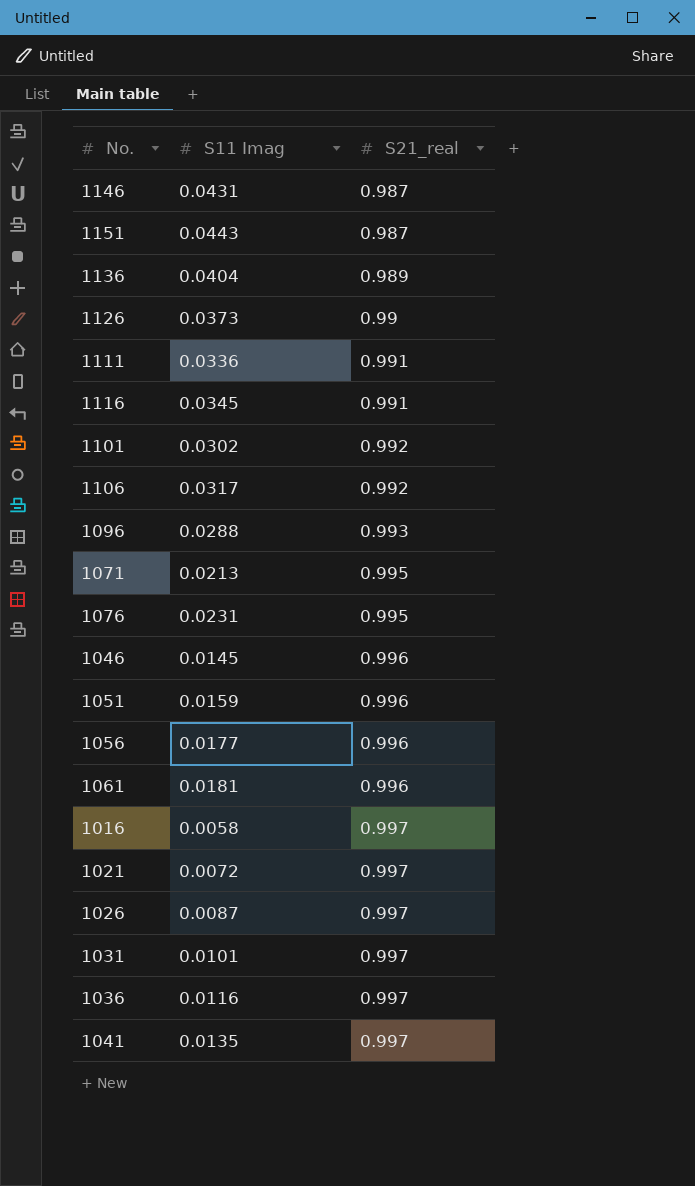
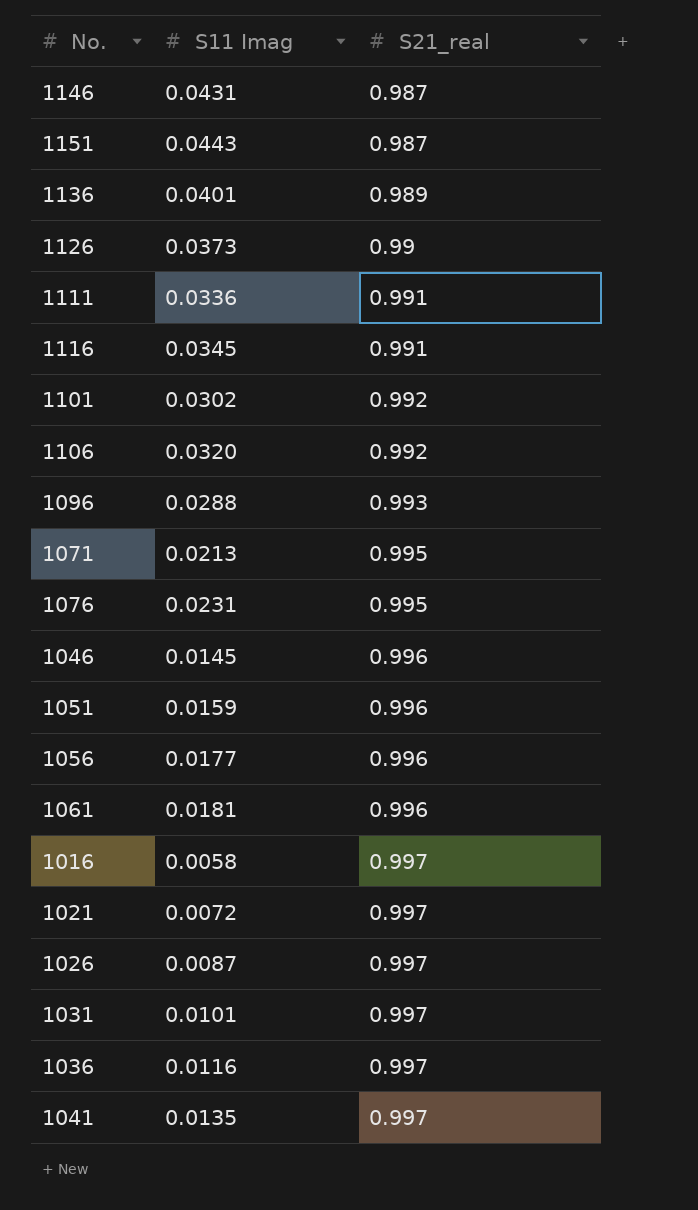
1136 | S11 Imag: 0.0404 -> 0.0401
1106 | S11 Imag: 0.0317 -> 0.0320

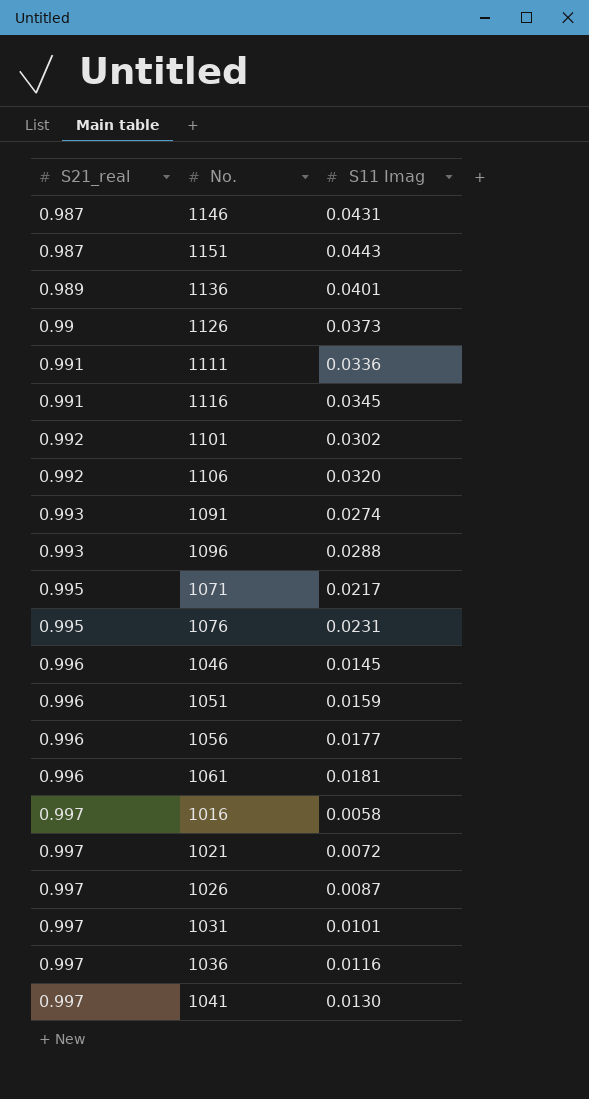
column S21_real | position: 3 -> 1
row 1091: none -> 0.993 | 0.0274
1071 | S11 Imag: 0.0213 -> 0.0217
1041 | S11 Imag: 0.0135 -> 0.0130

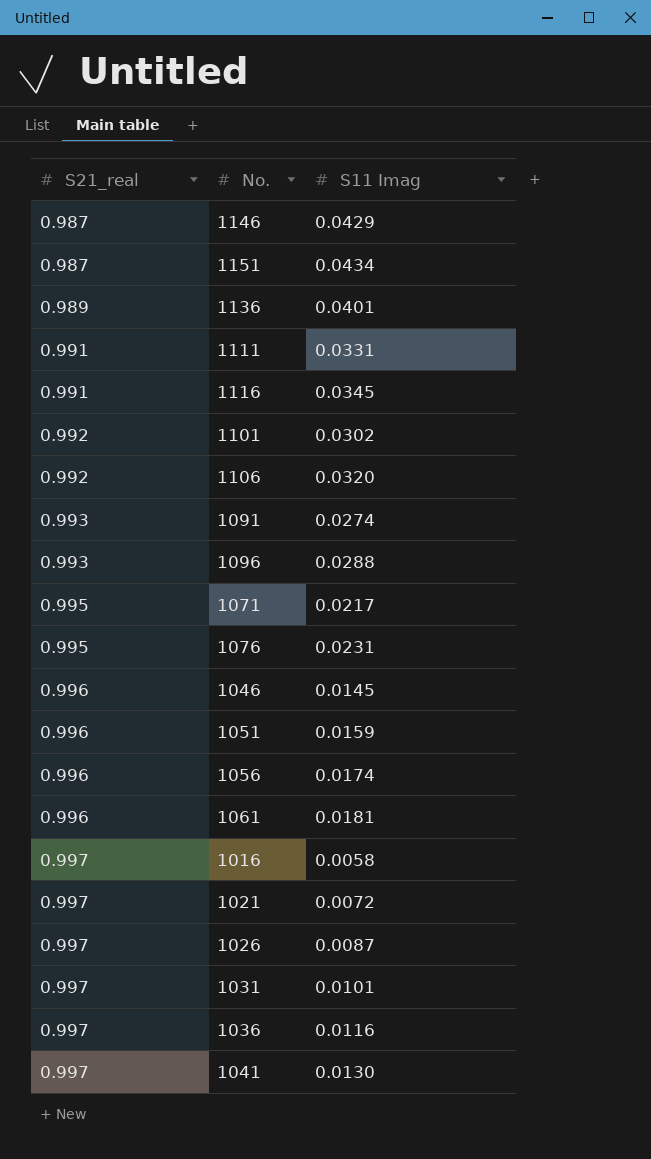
row 1126: 0.99 | 0.0373 -> none
1146 | S11 Imag: 0.0431 -> 0.0429
1151 | S11 Imag: 0.0443 -> 0.0434
1111 | S11 Imag: 0.0336 -> 0.0331
1056 | S11 Imag: 0.0177 -> 0.0174

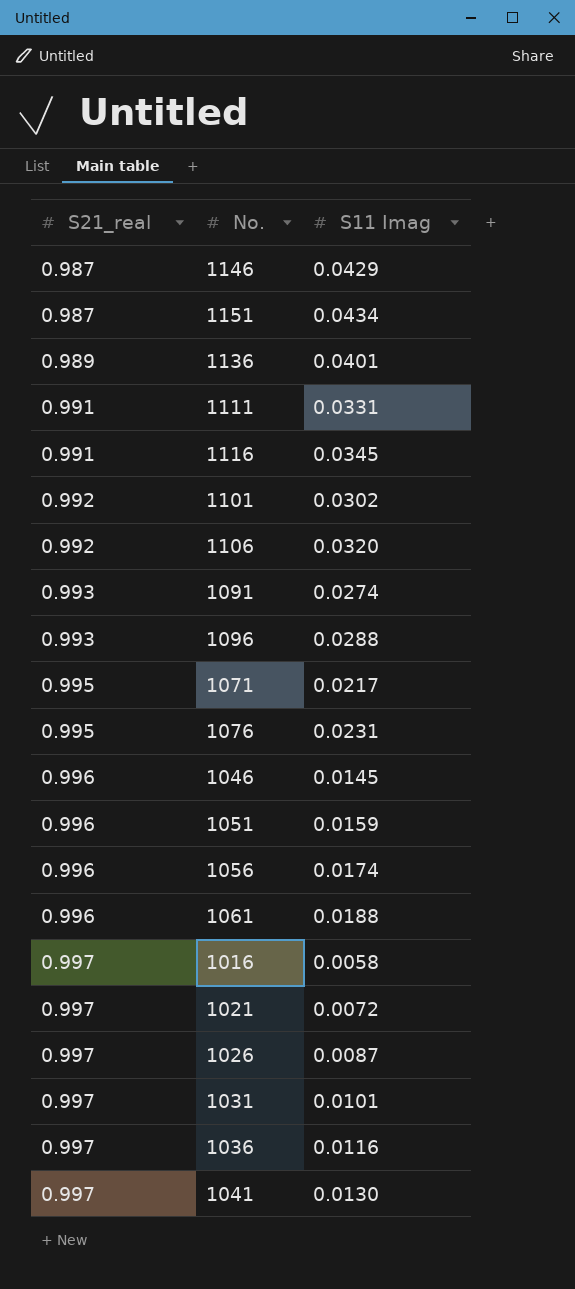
1061 | S11 Imag: 0.0181 -> 0.0188

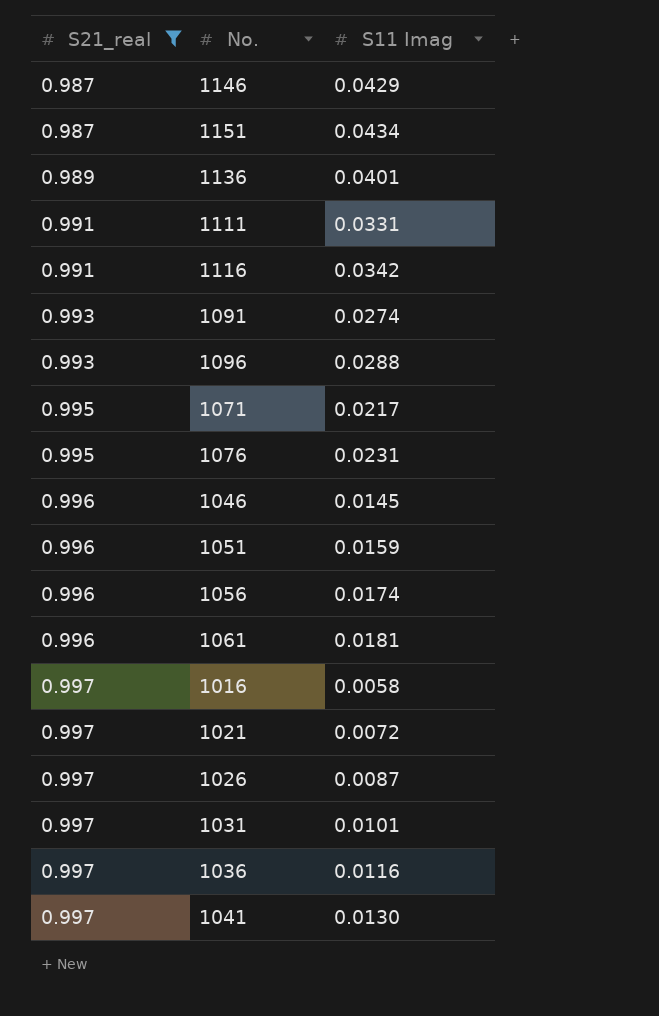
filter: none -> S21_real != 0.992
1116 | S11 Imag: 0.0345 -> 0.0342
1061 | S11 Imag: 0.0188 -> 0.0181

